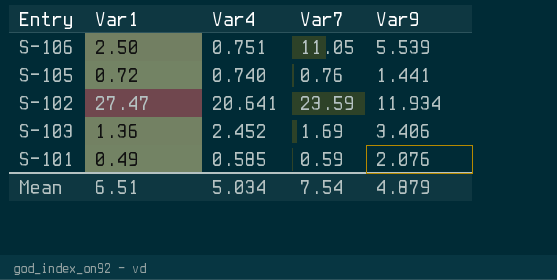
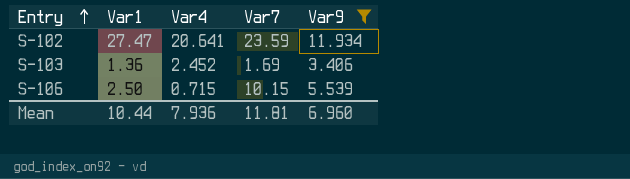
filter: none -> Var9 >= 3.406
row order: none -> Entry ascending
S-106 | Var4: 0.751 -> 0.715
S-106 | Var7: 11.05 -> 10.15
Mean | Var1: 6.51 -> 10.44
Mean | Var4: 5.034 -> 7.936
Mean | Var7: 7.54 -> 11.81
Mean | Var9: 4.879 -> 6.960

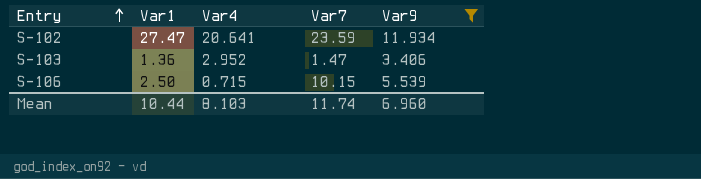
S-103 | Var4: 2.452 -> 2.952
S-103 | Var7: 1.69 -> 1.47
Mean | Var4: 7.936 -> 8.103
Mean | Var7: 11.81 -> 11.74

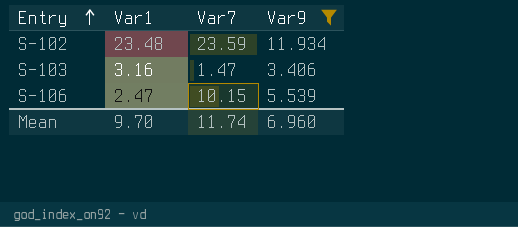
column Var4 | position: 3 -> none
S-102 | Var1: 27.47 -> 23.48
S-103 | Var1: 1.36 -> 3.16
S-106 | Var1: 2.50 -> 2.47
Mean | Var1: 10.44 -> 9.70

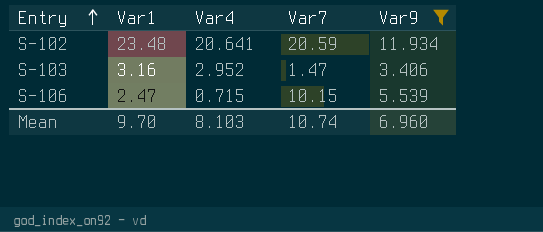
column Var4 | position: none -> 3
S-102 | Var7: 23.59 -> 20.59
Mean | Var7: 11.74 -> 10.74

